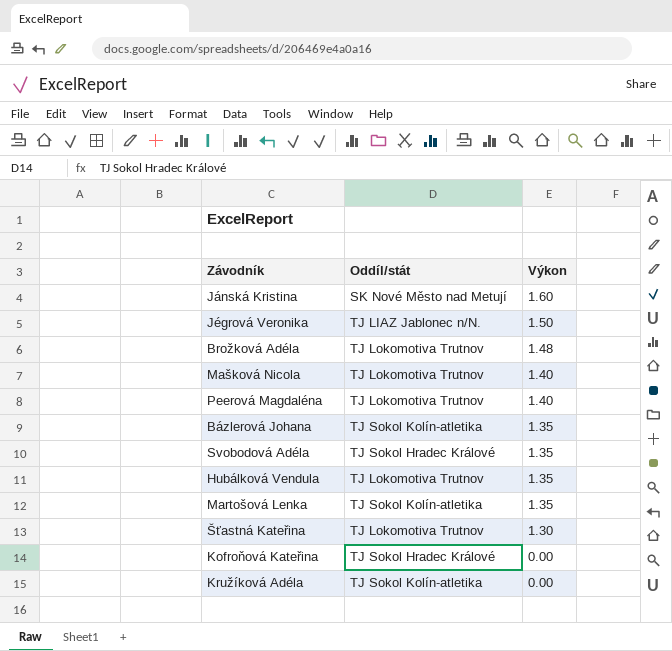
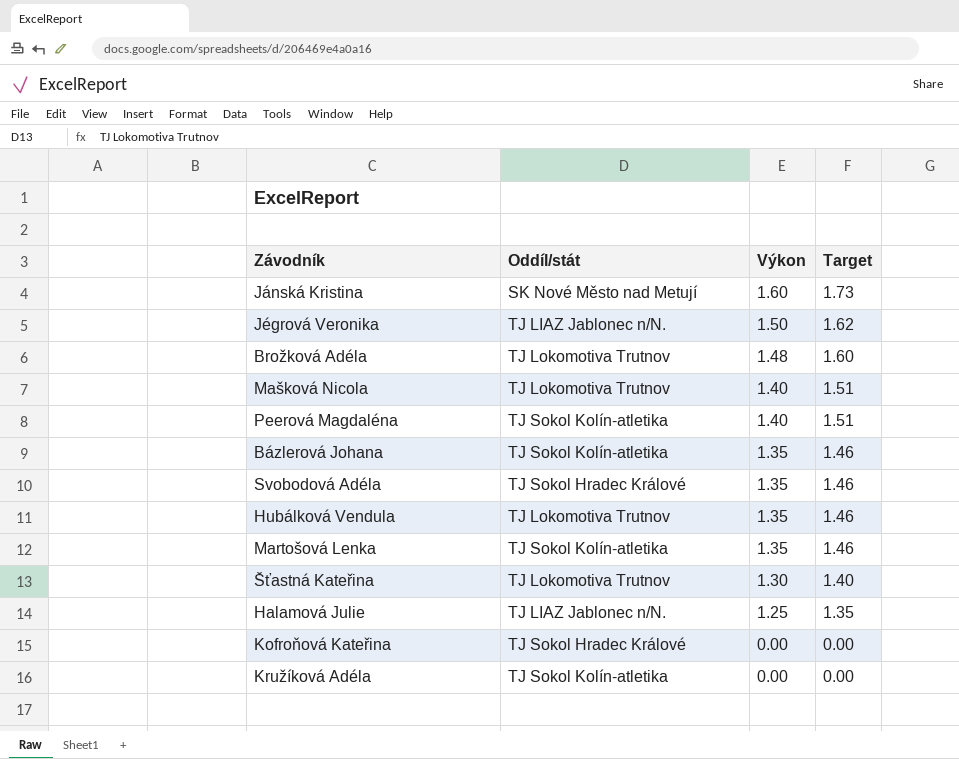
column Target | formula: none -> [Výkon] * 1.08
Peerová Magdaléna | Oddíl/stát: TJ Lokomotiva Trutnov -> TJ Sokol Kolín-atletika
row Halamová Julie: none -> TJ LIAZ Jablonec n/N. | 1.25 | 1.35

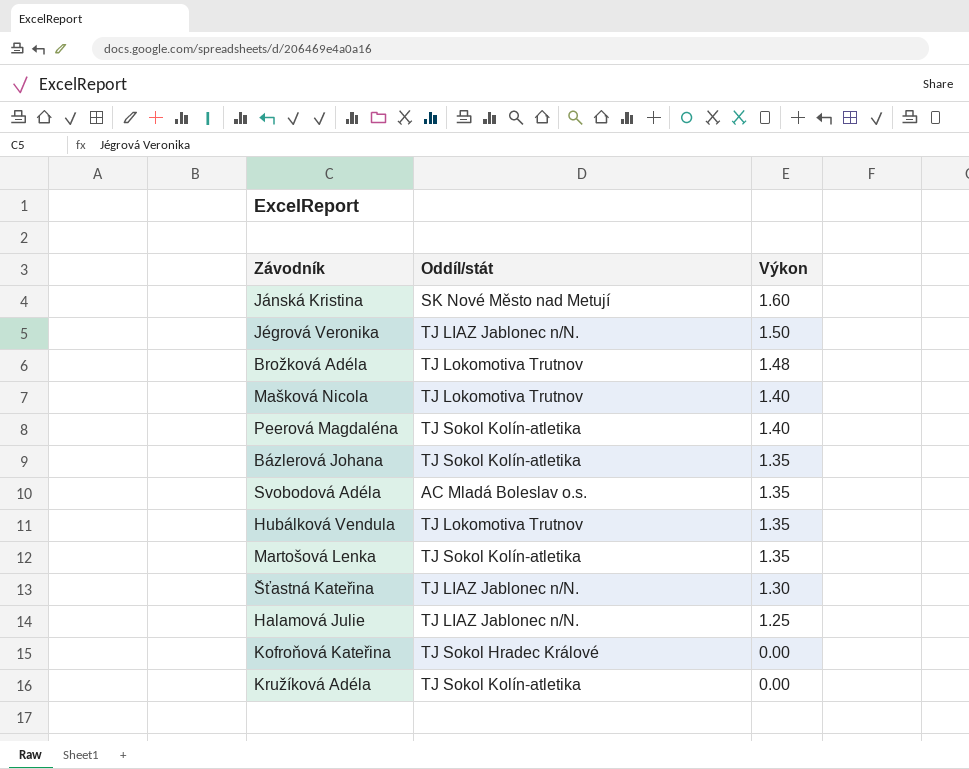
column Target | formula: [Výkon] * 1.08 -> none
Svobodová Adéla | Oddíl/stát: TJ Sokol Hradec Králové -> AC Mladá Boleslav o.s.
Šťastná Kateřina | Oddíl/stát: TJ Lokomotiva Trutnov -> TJ LIAZ Jablonec n/N.

